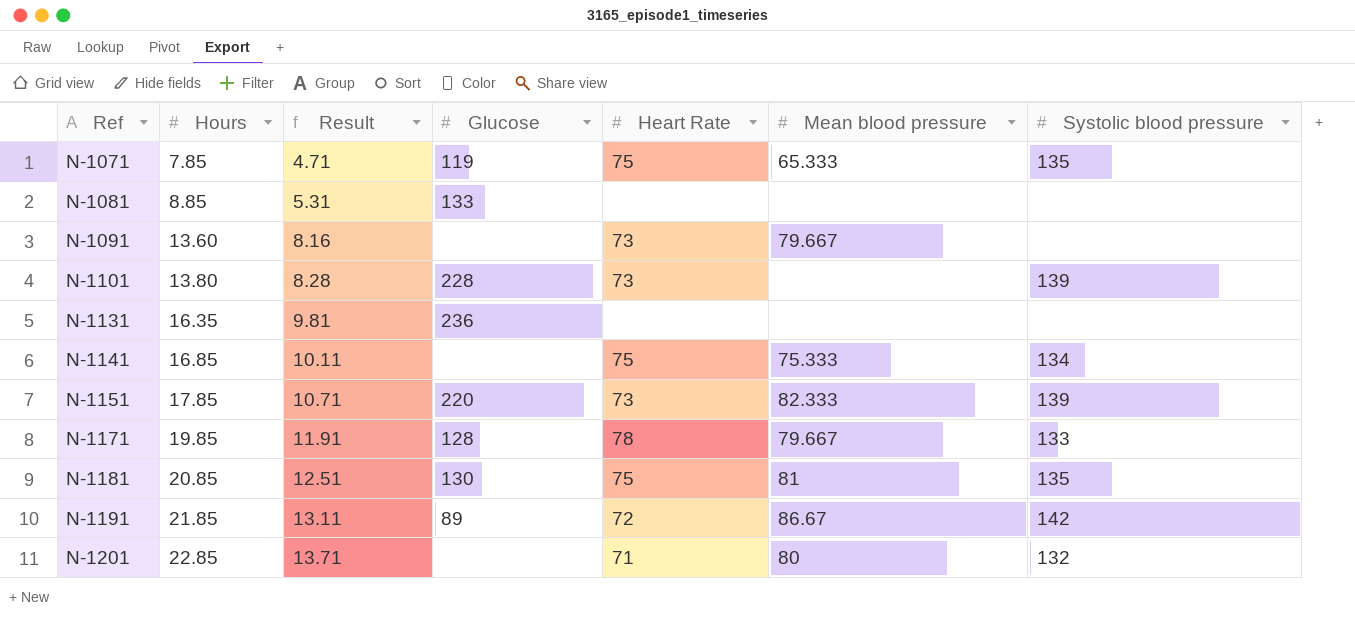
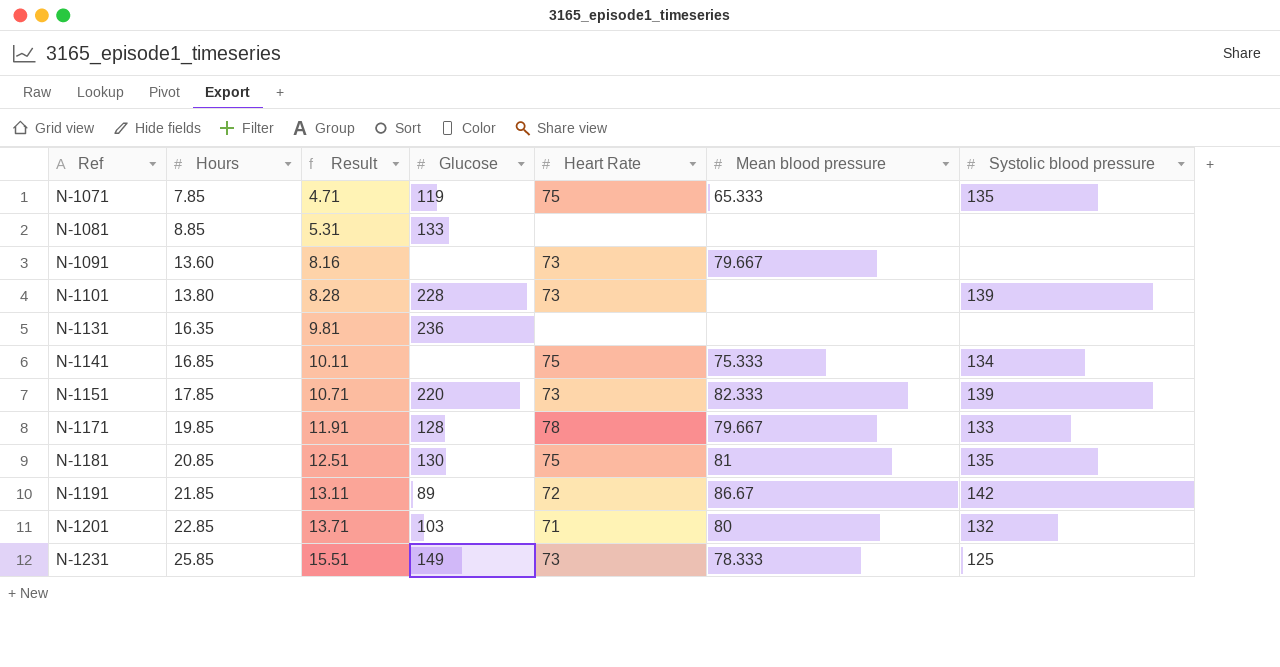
N-1201 | Glucose: none -> 103
row N-1231: none -> 25.85 | 15.51 | 149 | 73 | 78.333 | 125

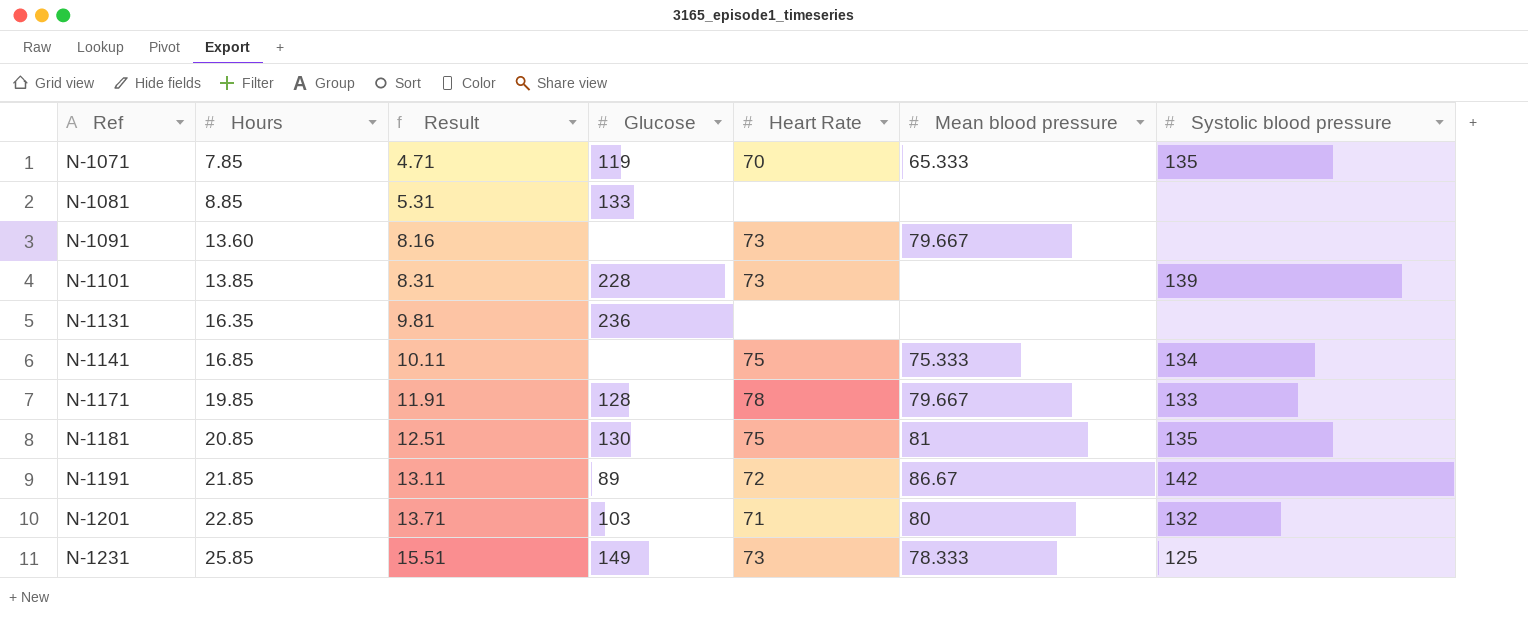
row N-1151: 17.85 | 10.71 | 220 | 73 | 82.333 | 139 -> none
N-1071 | Heart Rate: 75 -> 70
N-1101 | Hours: 13.80 -> 13.85
N-1101 | Result: 8.28 -> 8.31

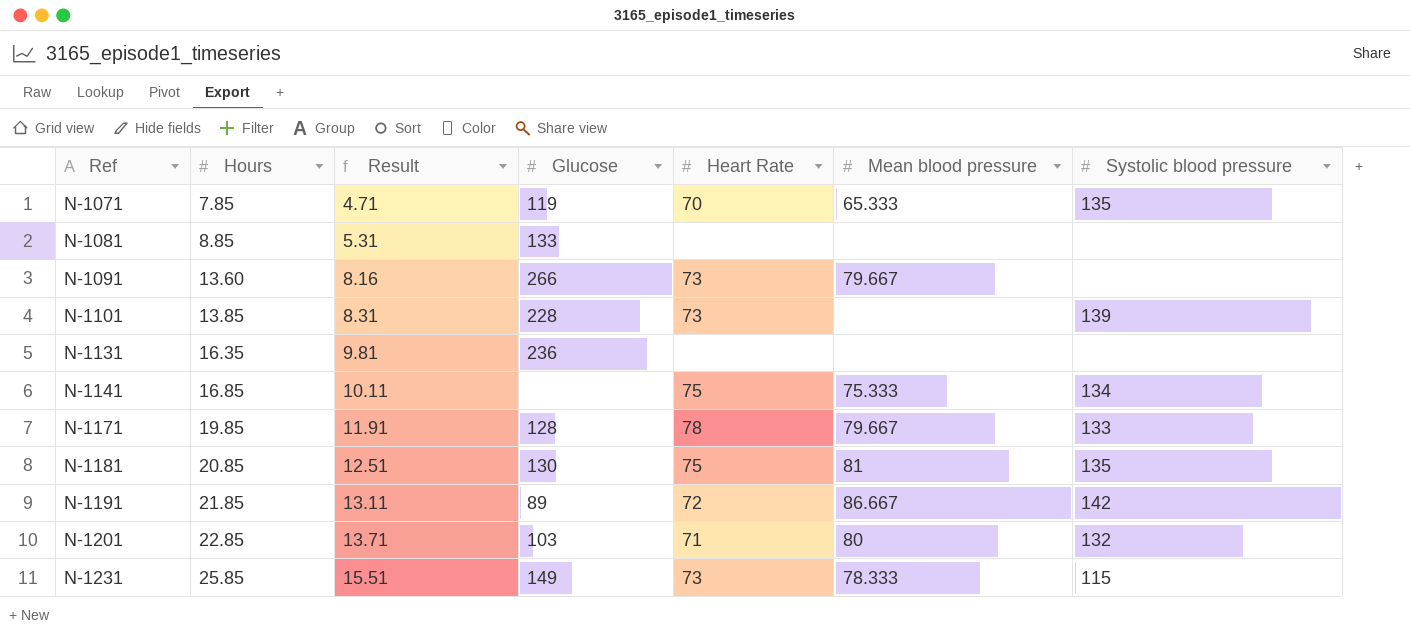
N-1091 | Glucose: none -> 266
N-1191 | Mean blood pressure: 86.67 -> 86.667
N-1231 | Systolic blood pressure: 125 -> 115

